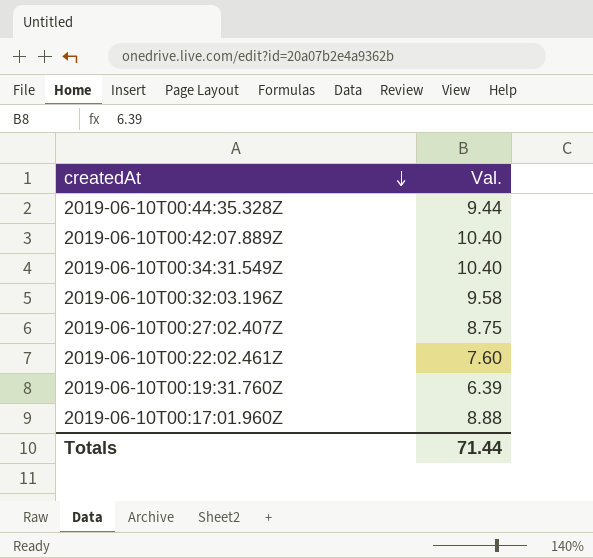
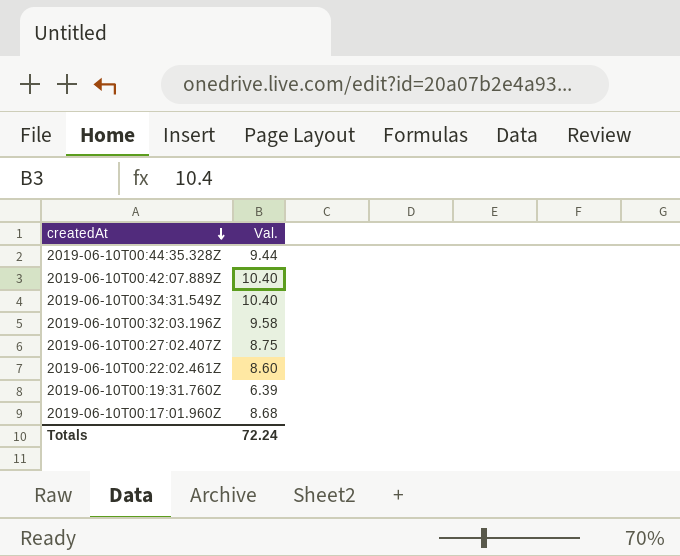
2019-06-10T00:22:02.461Z | Val.: 7.60 -> 8.60
2019-06-10T00:17:01.960Z | Val.: 8.88 -> 8.68
Totals | Val.: 71.44 -> 72.24

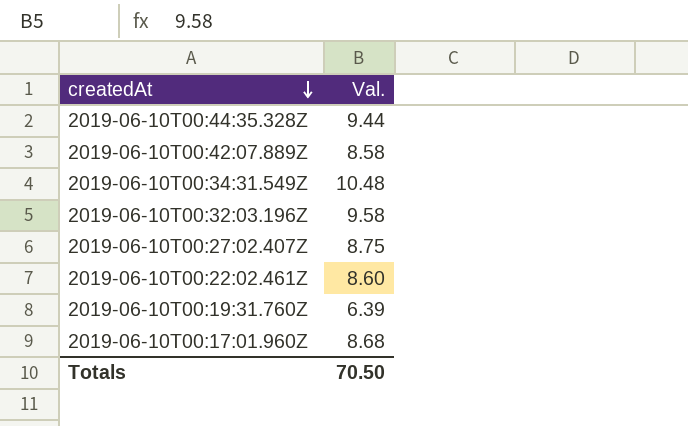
2019-06-10T00:42:07.889Z | Val.: 10.40 -> 8.58
2019-06-10T00:34:31.549Z | Val.: 10.40 -> 10.48
Totals | Val.: 72.24 -> 70.50

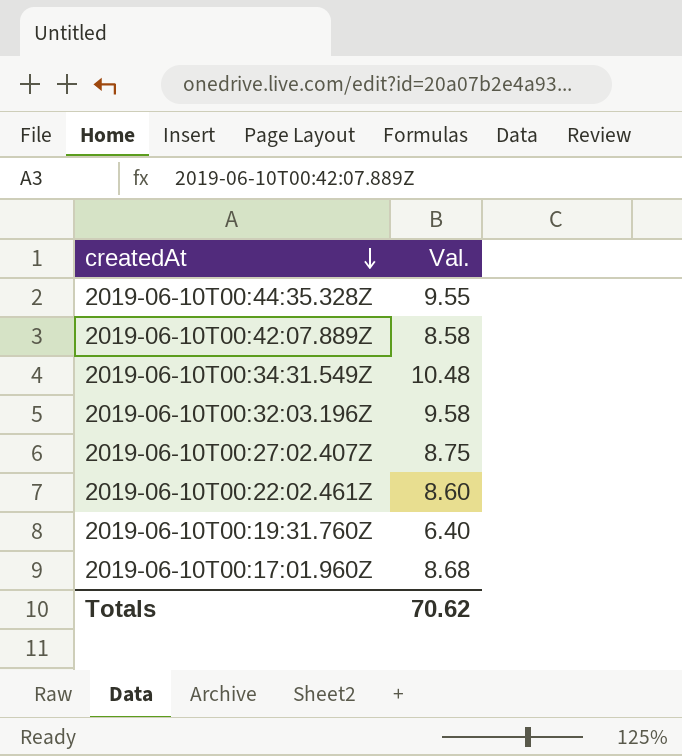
2019-06-10T00:44:35.328Z | Val.: 9.44 -> 9.55
2019-06-10T00:19:31.760Z | Val.: 6.39 -> 6.40
Totals | Val.: 70.50 -> 70.62

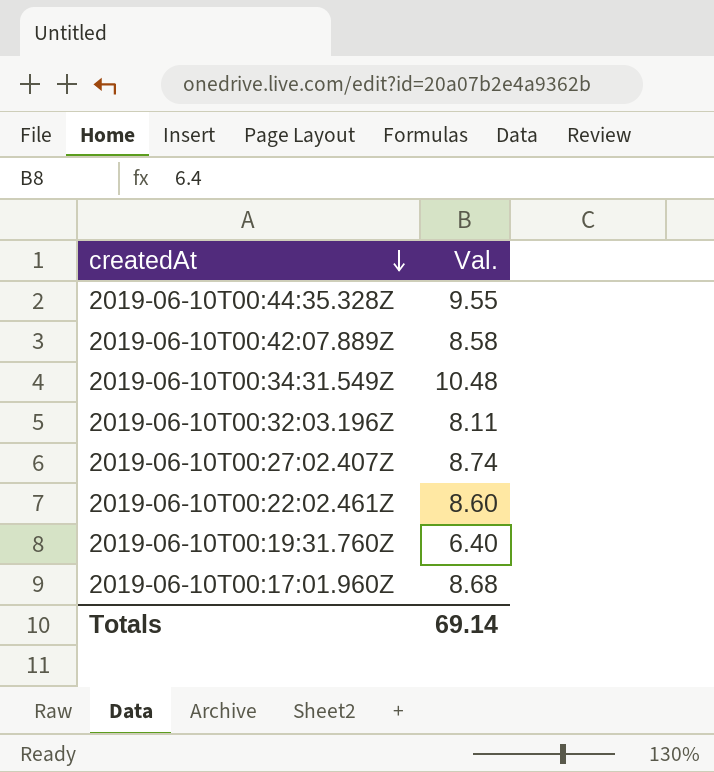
2019-06-10T00:32:03.196Z | Val.: 9.58 -> 8.11
2019-06-10T00:27:02.407Z | Val.: 8.75 -> 8.74
Totals | Val.: 70.62 -> 69.14

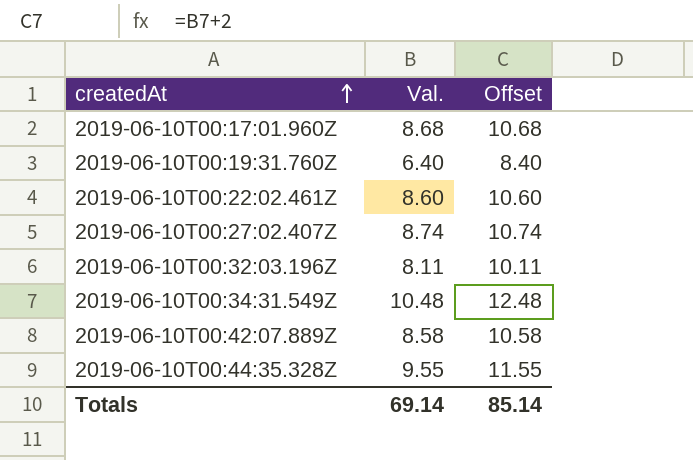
row order: createdAt descending -> createdAt ascending
column Offset | formula: none -> [Val.] + 2

